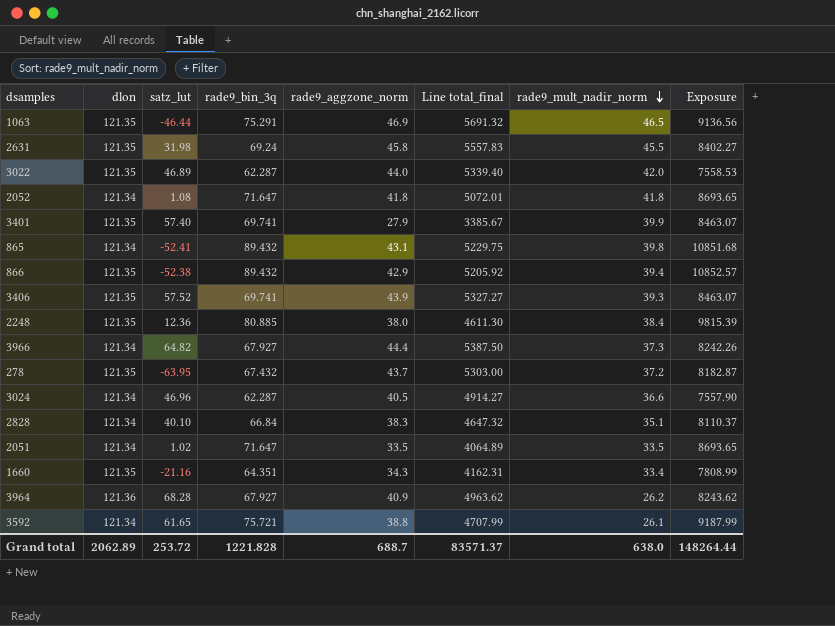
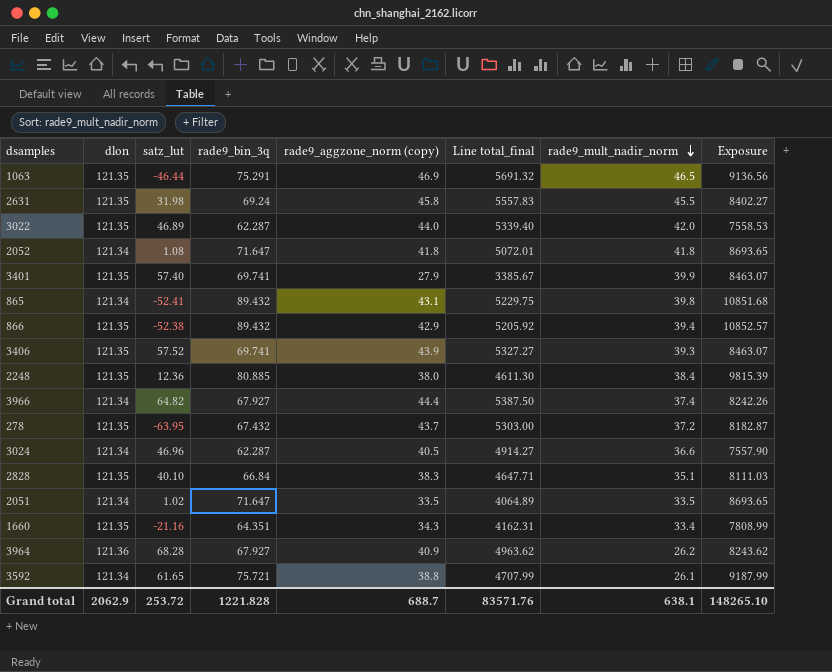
column name: rade9_aggzone_norm -> rade9_aggzone_norm (copy)
3966 | rade9_mult_nadir_norm: 37.3 -> 37.4
2828 | dlon: 121.34 -> 121.35
2828 | Line total_final: 4647.32 -> 4647.71
2828 | Exposure: 8110.37 -> 8111.03
Grand total | dlon: 2062.89 -> 2062.9
Grand total | Line total_final: 83571.37 -> 83571.76
Grand total | rade9_mult_nadir_norm: 638.0 -> 638.1
Grand total | Exposure: 148264.44 -> 148265.10

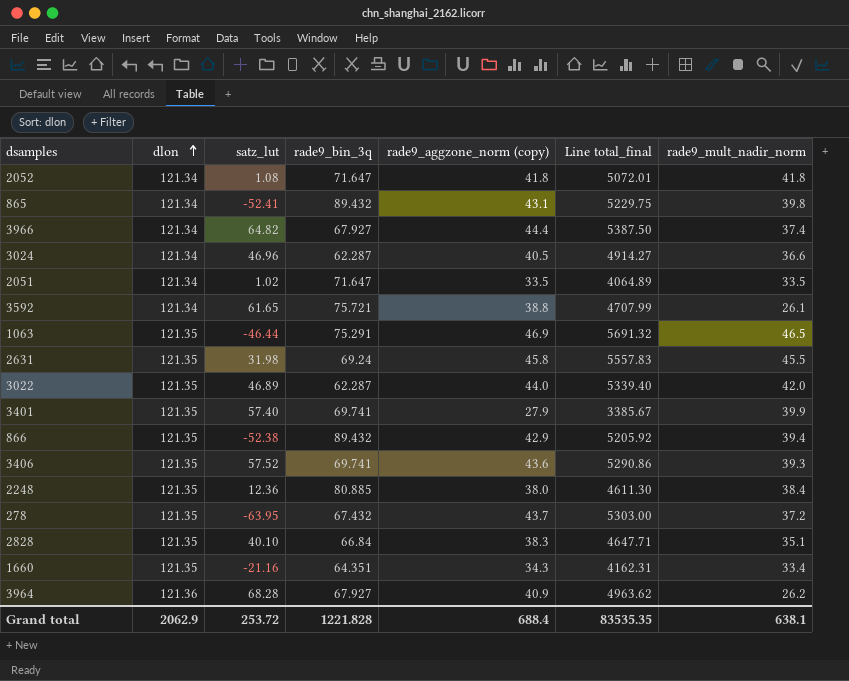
row order: rade9_mult_nadir_norm descending -> dlon ascending
column Exposure | formula: [dlon] * [rade9_bin_3q] -> none
3406 | rade9_aggzone_norm (copy): 43.9 -> 43.6
3406 | Line total_final: 5327.27 -> 5290.86
Grand total | rade9_aggzone_norm (copy): 688.7 -> 688.4
Grand total | Line total_final: 83571.76 -> 83535.35

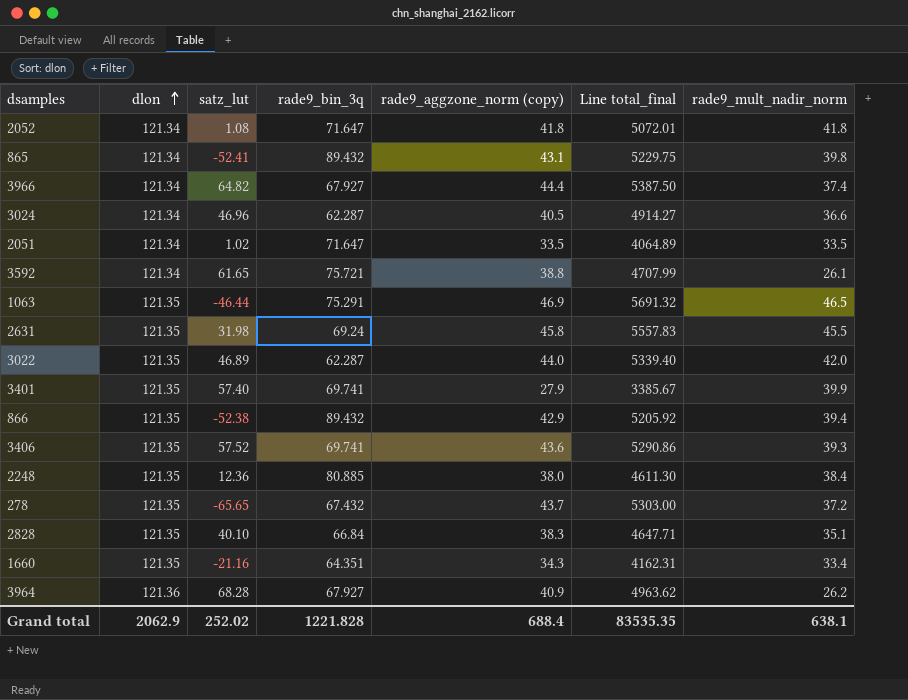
278 | satz_lut: -63.95 -> -65.65
Grand total | satz_lut: 253.72 -> 252.02

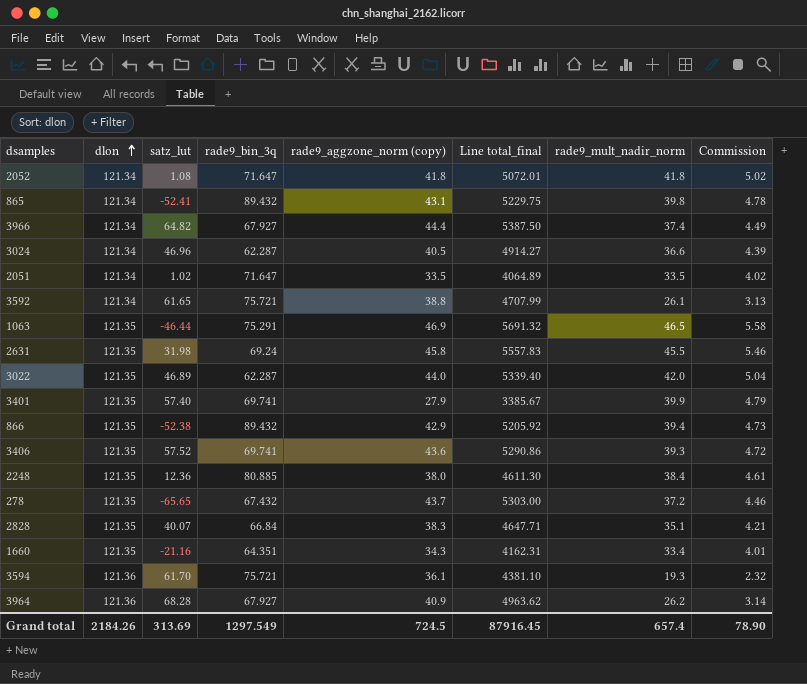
column Commission | formula: none -> [rade9_mult_nadir_norm] * 0.12
2828 | satz_lut: 40.10 -> 40.07
row 3594: none -> 121.36 | 61.70 | 75.721 | 36.1 | 4381.10 | 19.3 | 2.32
Grand total | dlon: 2062.9 -> 2184.26
Grand total | satz_lut: 252.02 -> 313.69
Grand total | rade9_bin_3q: 1221.828 -> 1297.549
Grand total | rade9_aggzone_norm (copy): 688.4 -> 724.5
Grand total | Line total_final: 83535.35 -> 87916.45
Grand total | rade9_mult_nadir_norm: 638.1 -> 657.4

